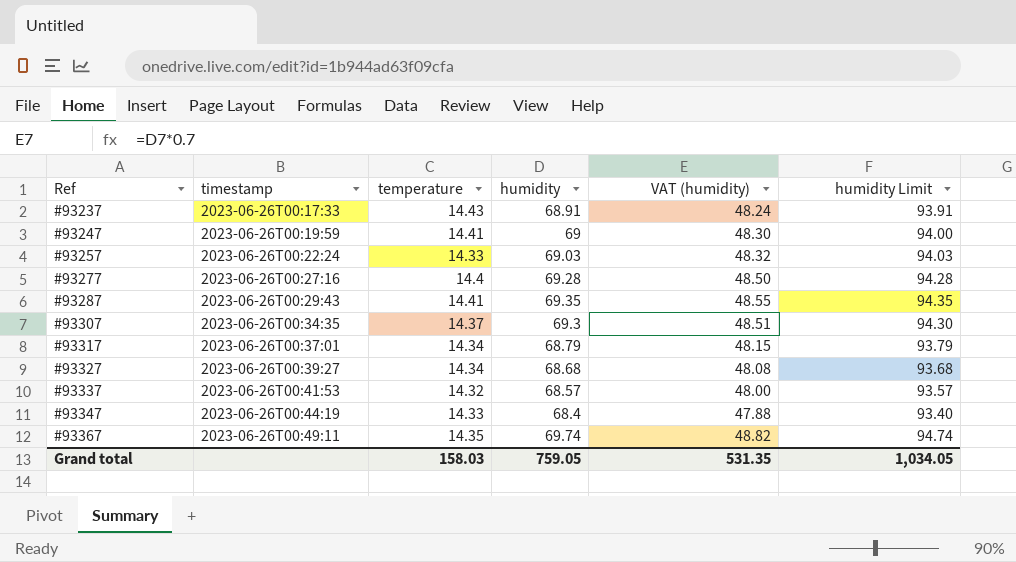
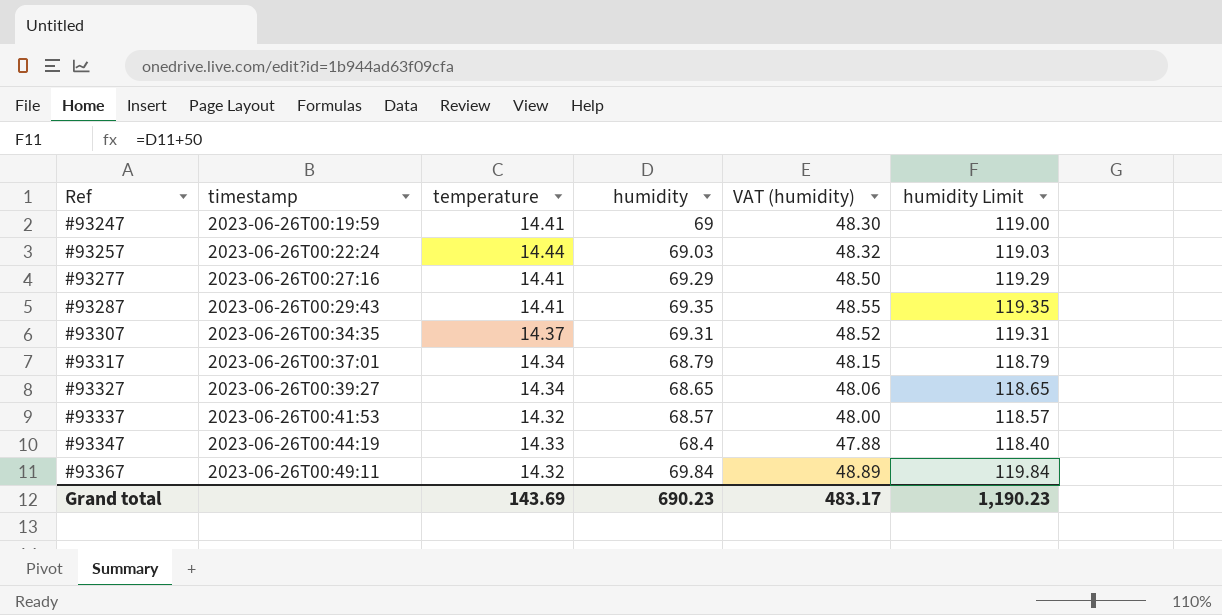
column humidity Limit | formula: [humidity] + 25 -> [humidity] + 50
row #93237: 2023-06-26T00:17:33 | 14.43 | 68.91 | 48.24 | 93.91 -> none
#93257 | temperature: 14.33 -> 14.44
#93277 | temperature: 14.4 -> 14.41
#93277 | humidity: 69.28 -> 69.29
#93307 | humidity: 69.3 -> 69.31
#93307 | VAT (humidity): 48.51 -> 48.52
#93327 | humidity: 68.68 -> 68.65
#93327 | VAT (humidity): 48.08 -> 48.06
#93367 | temperature: 14.35 -> 14.32
#93367 | humidity: 69.74 -> 69.84
#93367 | VAT (humidity): 48.82 -> 48.89
Grand total | temperature: 158.03 -> 143.69
Grand total | humidity: 759.05 -> 690.23
Grand total | VAT (humidity): 531.35 -> 483.17
Grand total | humidity Limit: 1,034.05 -> 1,190.23

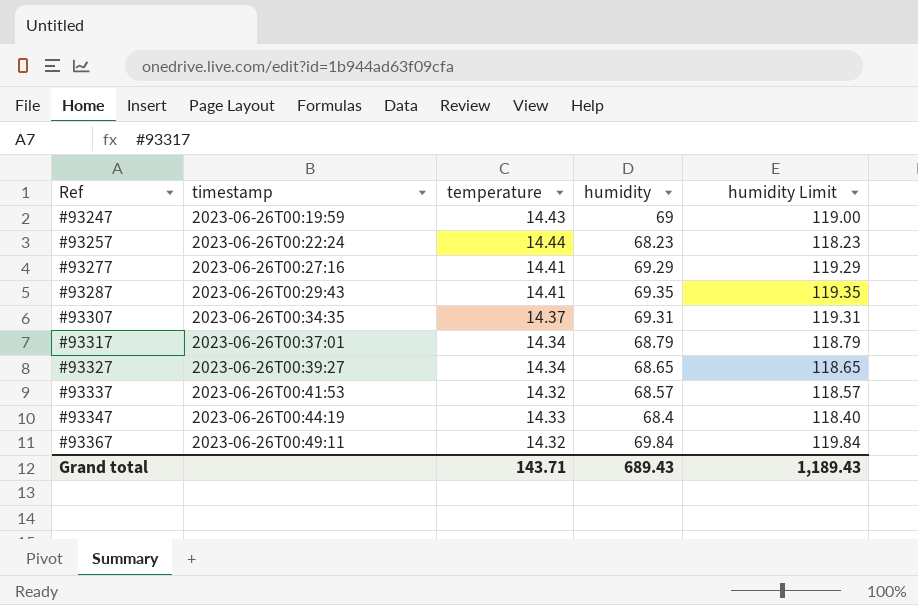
column VAT (humidity) | formula: [humidity] * 0.7 -> none
#93247 | temperature: 14.41 -> 14.43
#93257 | humidity: 69.03 -> 68.23
#93257 | humidity Limit: 119.03 -> 118.23
Grand total | temperature: 143.69 -> 143.71
Grand total | humidity: 690.23 -> 689.43
Grand total | humidity Limit: 1,190.23 -> 1,189.43

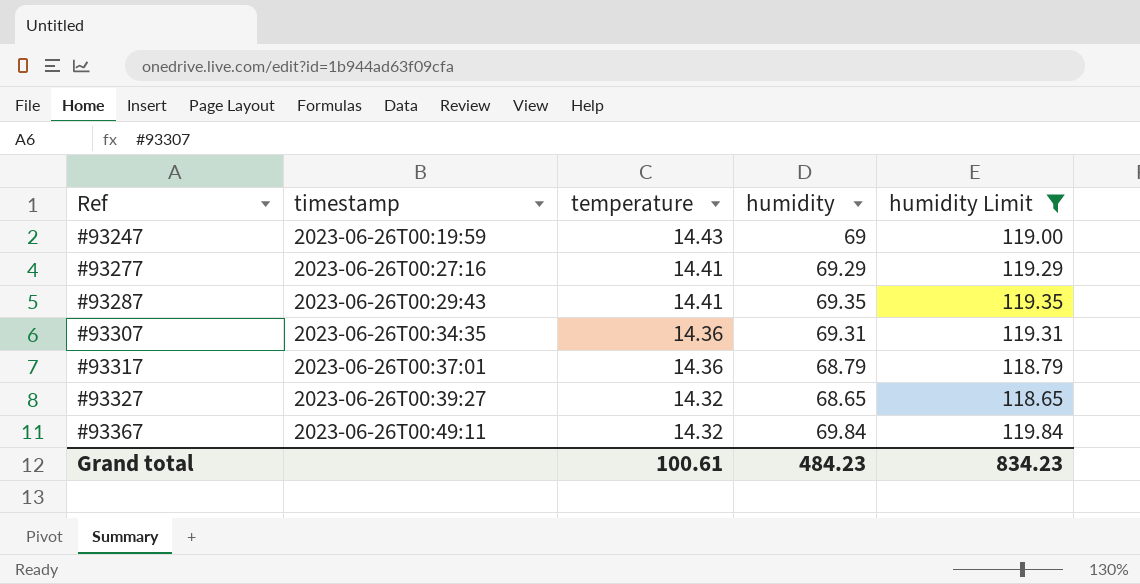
filter: none -> humidity Limit >= 118.65
#93307 | temperature: 14.37 -> 14.36
#93317 | temperature: 14.34 -> 14.36
#93327 | temperature: 14.34 -> 14.32
Grand total | temperature: 143.71 -> 100.61
Grand total | humidity: 689.43 -> 484.23
Grand total | humidity Limit: 1,189.43 -> 834.23

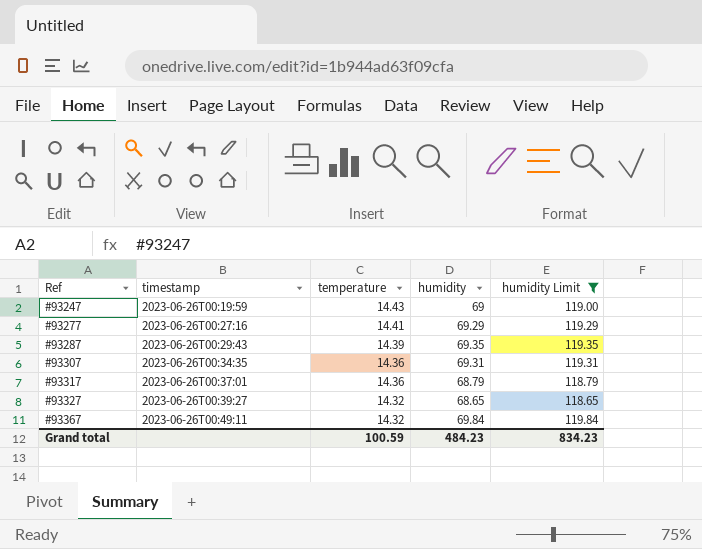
#93287 | temperature: 14.41 -> 14.39
Grand total | temperature: 100.61 -> 100.59

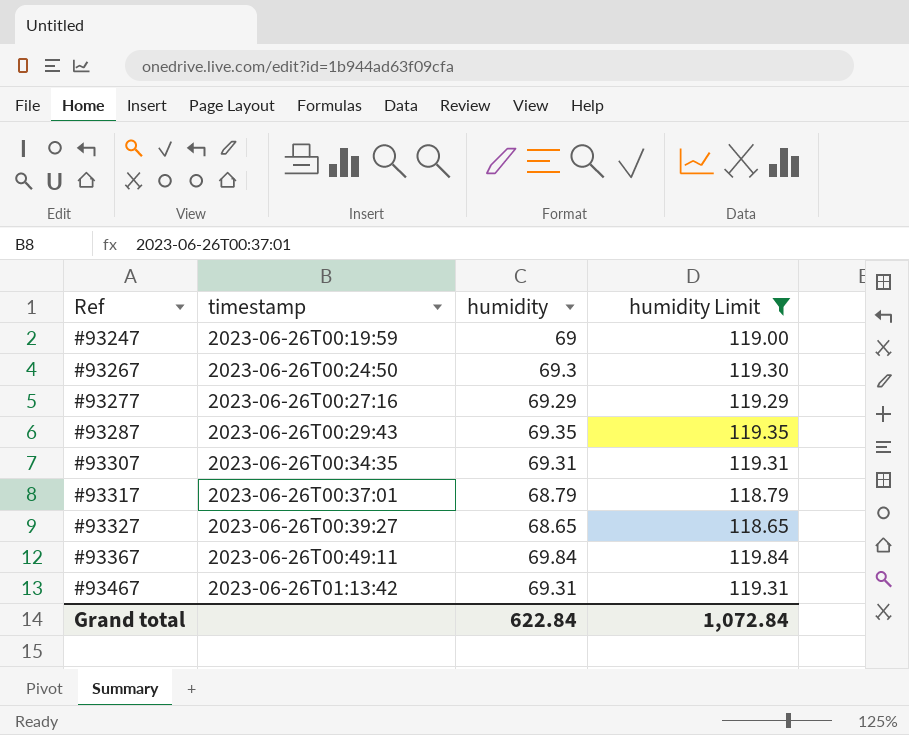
column temperature | position: 3 -> none
row #93267: none -> 2023-06-26T00:24:50 | 69.3 | 119.30
row #93467: none -> 2023-06-26T01:13:42 | 69.31 | 119.31
Grand total | humidity: 484.23 -> 622.84
Grand total | humidity Limit: 834.23 -> 1,072.84

